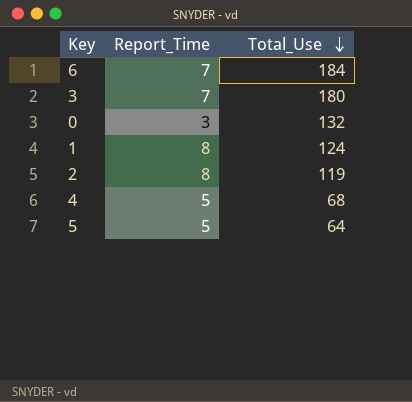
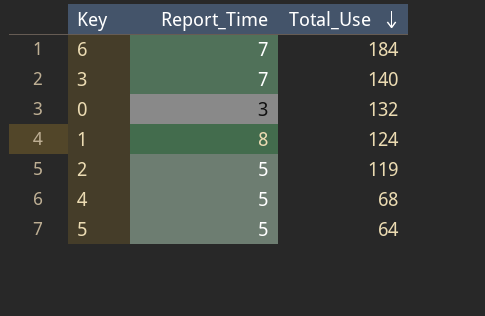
3 | Total_Use: 180 -> 140
2 | Report_Time: 8 -> 5

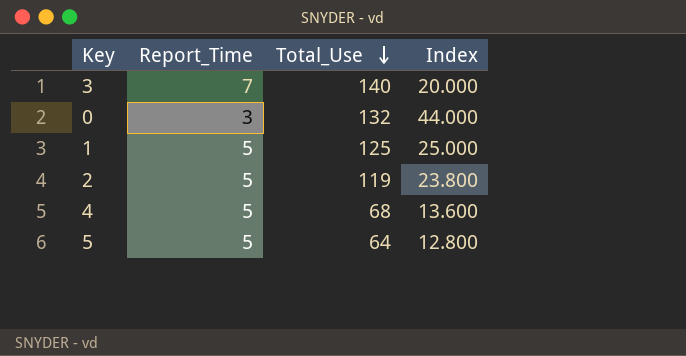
column Index | formula: none -> [Total_Use] / [Report_Time]
row 6: 7 | 184 -> none
1 | Report_Time: 8 -> 5
1 | Total_Use: 124 -> 125

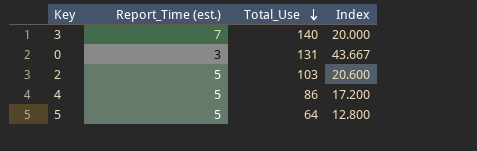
column name: Report_Time -> Report_Time (est.)
row 1: 5 | 125 | 25.000 -> none
0 | Total_Use: 132 -> 131
0 | Index: 44.000 -> 43.667
2 | Total_Use: 119 -> 103
2 | Index: 23.800 -> 20.600
4 | Total_Use: 68 -> 86
4 | Index: 13.600 -> 17.200

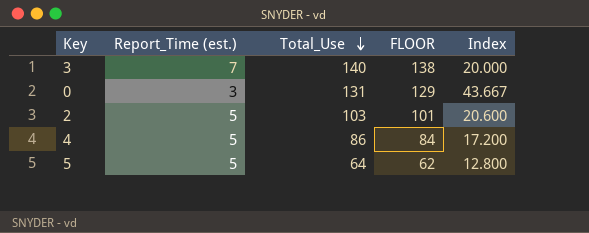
column FLOOR | formula: none -> [Total_Use] - 2

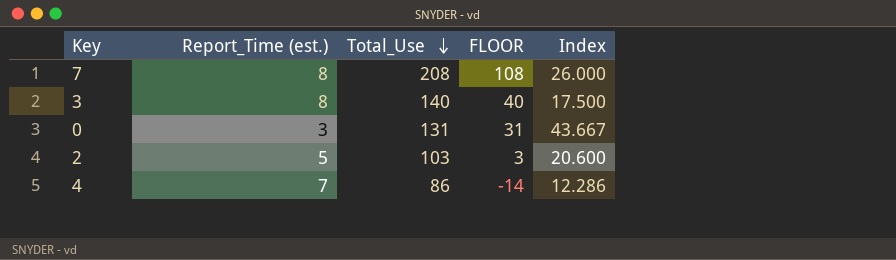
column FLOOR | formula: [Total_Use] - 2 -> [Total_Use] - 100
row 5: 5 | 64 | 62 | 12.800 -> none
row 7: none -> 8 | 208 | 108 | 26.000
3 | Report_Time (est.): 7 -> 8
3 | Index: 20.000 -> 17.500
4 | Report_Time (est.): 5 -> 7
4 | Index: 17.200 -> 12.286

